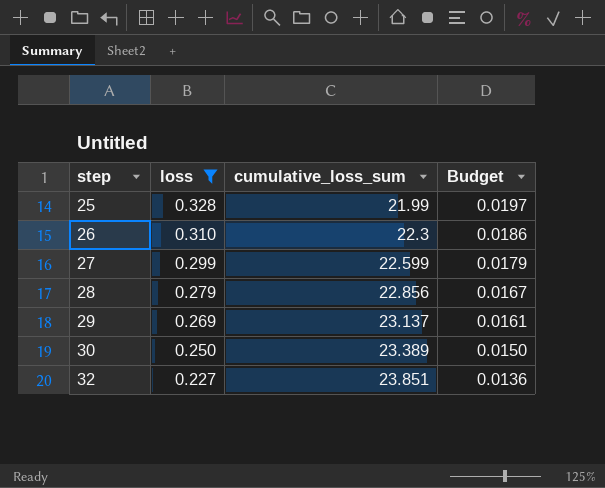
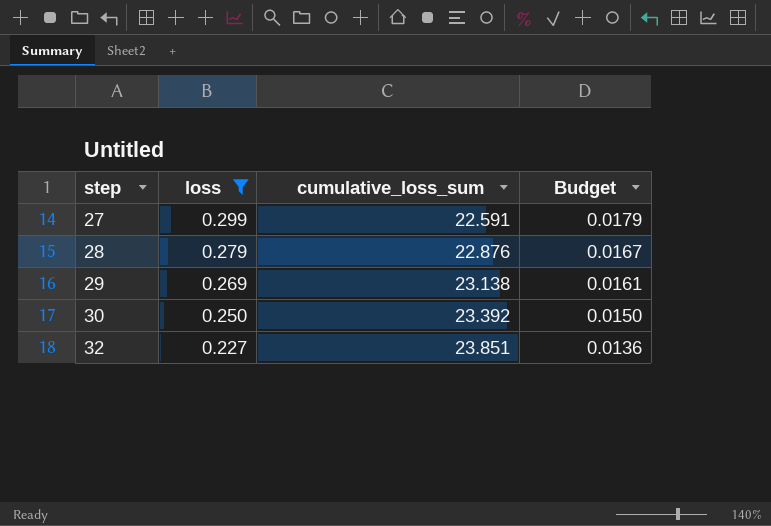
row 25: 0.328 | 21.99 | 0.0197 -> none
row 26: 0.310 | 22.3 | 0.0186 -> none
27 | cumulative_loss_sum: 22.599 -> 22.591
28 | cumulative_loss_sum: 22.856 -> 22.876
29 | cumulative_loss_sum: 23.137 -> 23.138
30 | cumulative_loss_sum: 23.389 -> 23.392

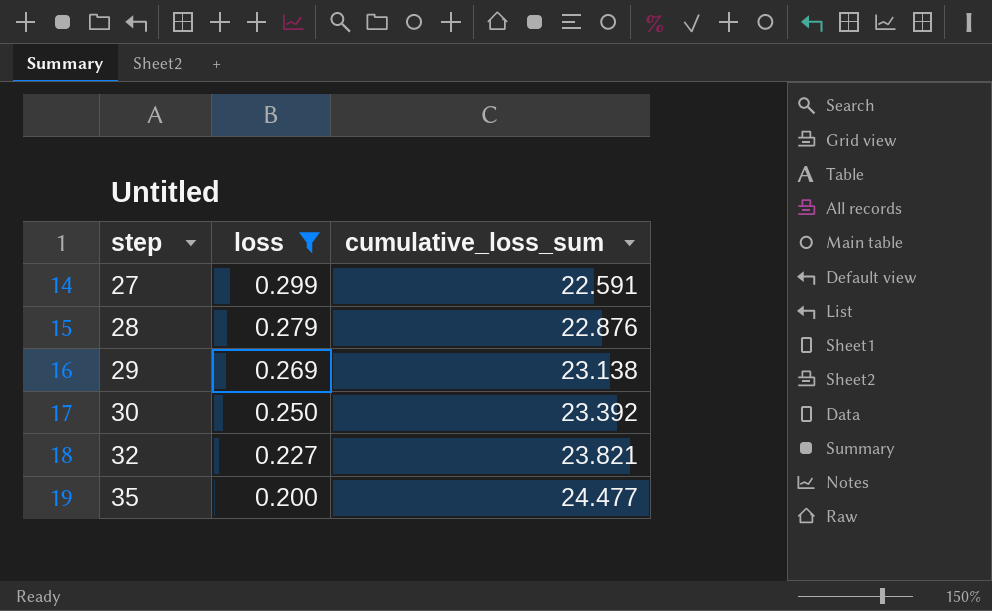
column Budget | formula: [loss] * 0.06 -> none
32 | cumulative_loss_sum: 23.851 -> 23.821
row 35: none -> 0.200 | 24.477

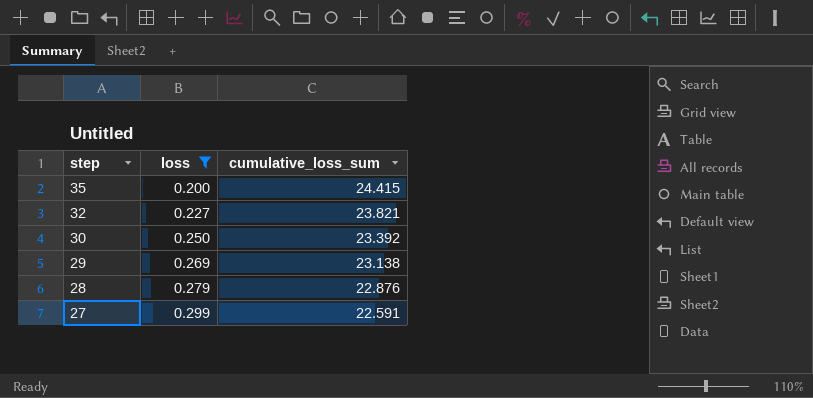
row order: step ascending -> step descending
35 | cumulative_loss_sum: 24.477 -> 24.415

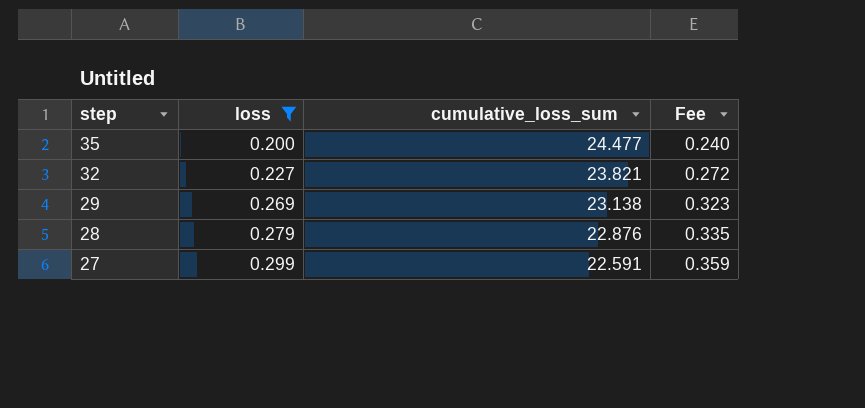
column Fee | formula: none -> [loss] * 1.2
row 30: 0.250 | 23.392 -> none
35 | cumulative_loss_sum: 24.415 -> 24.477

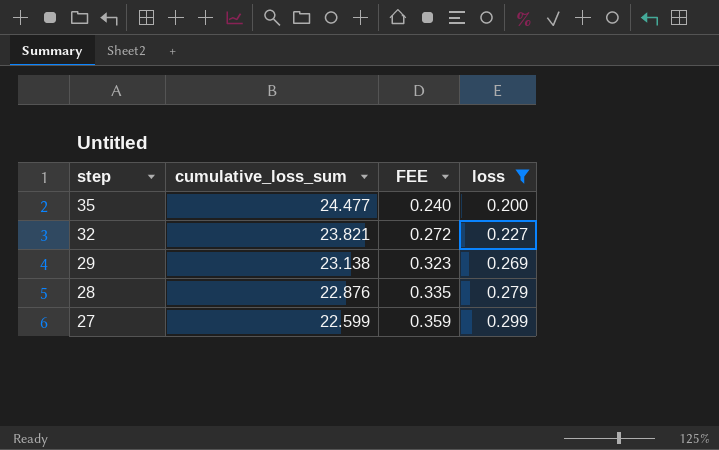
column name: Fee -> FEE
column loss | position: 2 -> 4
27 | cumulative_loss_sum: 22.591 -> 22.599

